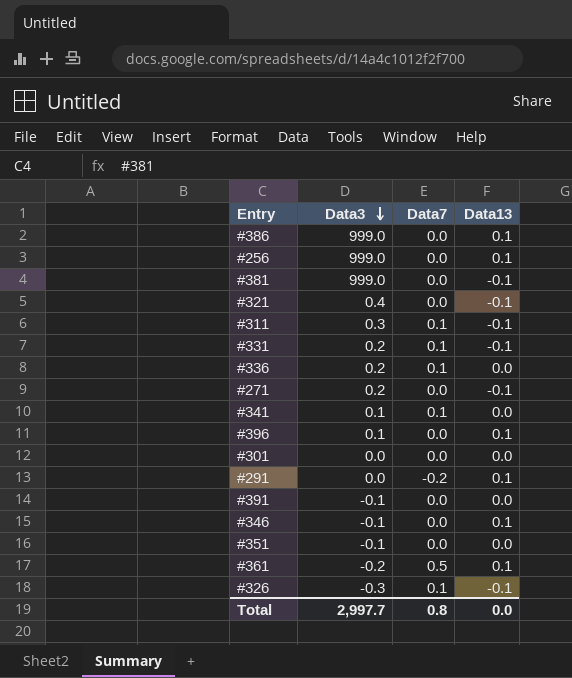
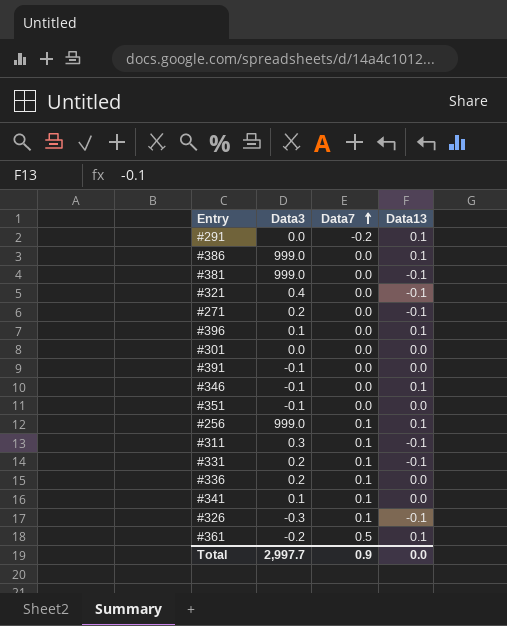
row order: Data3 descending -> Data7 ascending
#256 | Data7: 0.0 -> 0.1
Total | Data7: 0.8 -> 0.9

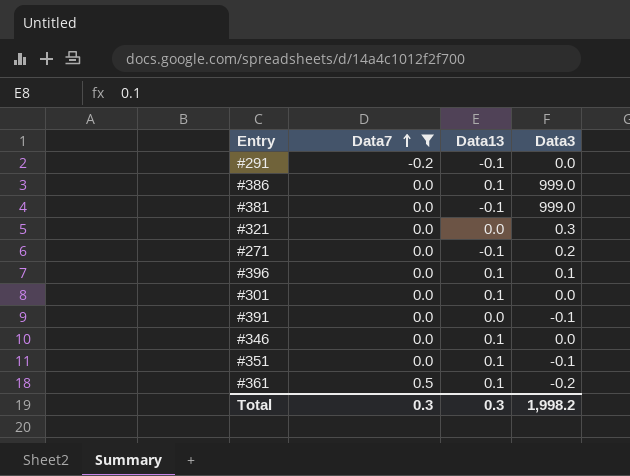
filter: none -> Data7 != 0.1
column Data3 | position: 2 -> 4
#291 | Data13: 0.1 -> -0.1
#321 | Data13: -0.1 -> 0.0
#321 | Data3: 0.4 -> 0.3
#301 | Data13: 0.0 -> 0.1
#346 | Data3: -0.1 -> 0.0
#351 | Data13: 0.0 -> 0.1
Total | Data7: 0.9 -> 0.3
Total | Data13: 0.0 -> 0.3
Total | Data3: 2,997.7 -> 1,998.2

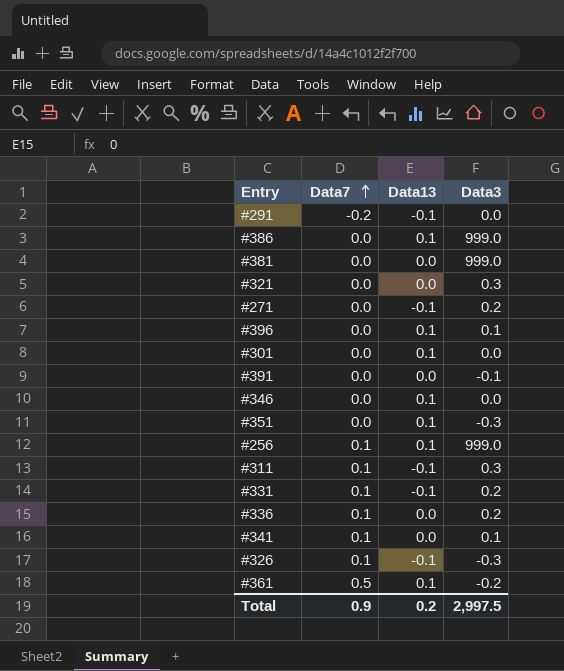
filter: Data7 != 0.1 -> none
#381 | Data13: -0.1 -> 0.0
#351 | Data3: -0.1 -> -0.3
Total | Data7: 0.3 -> 0.9
Total | Data13: 0.3 -> 0.2
Total | Data3: 1,998.2 -> 2,997.5

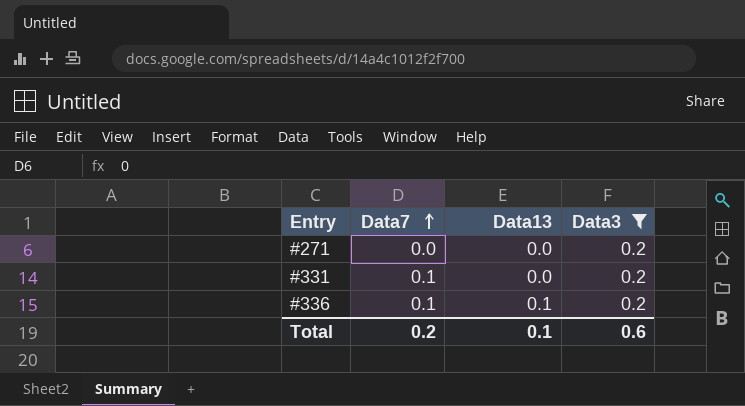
filter: none -> Data3 = 0.2
#271 | Data13: -0.1 -> 0.0
#331 | Data13: -0.1 -> 0.0
#336 | Data13: 0.0 -> 0.1
Total | Data7: 0.9 -> 0.2
Total | Data13: 0.2 -> 0.1
Total | Data3: 2,997.5 -> 0.6

